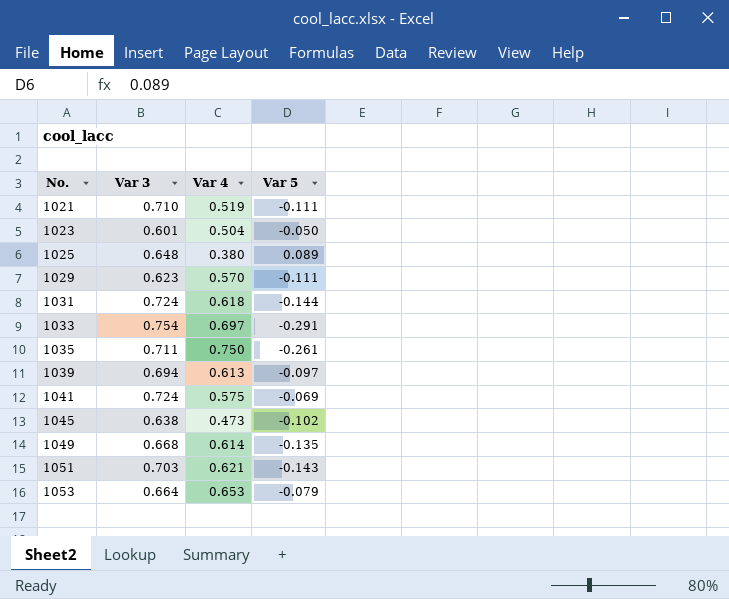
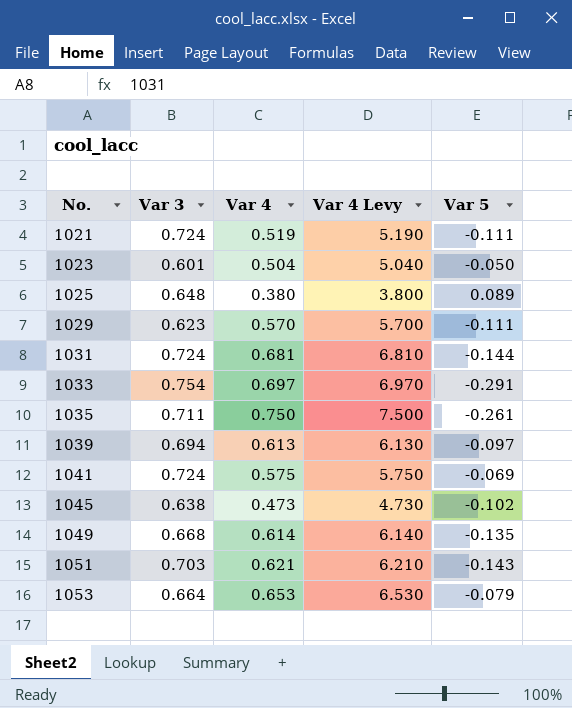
column Var 4 Levy | formula: none -> [Var 4] * 10
1021 | Var 3: 0.710 -> 0.724
1031 | Var 4: 0.618 -> 0.681

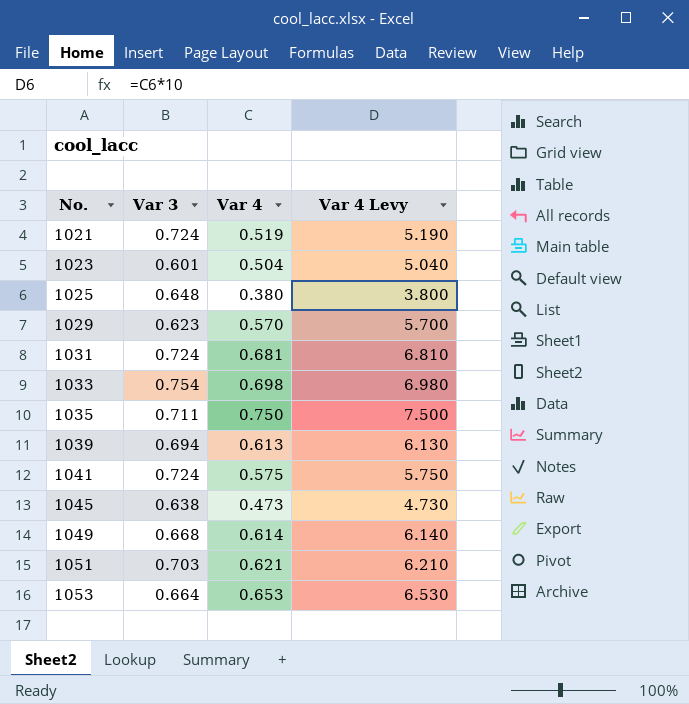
column Var 5 | position: 5 -> none
1033 | Var 4: 0.697 -> 0.698
1033 | Var 4 Levy: 6.970 -> 6.980

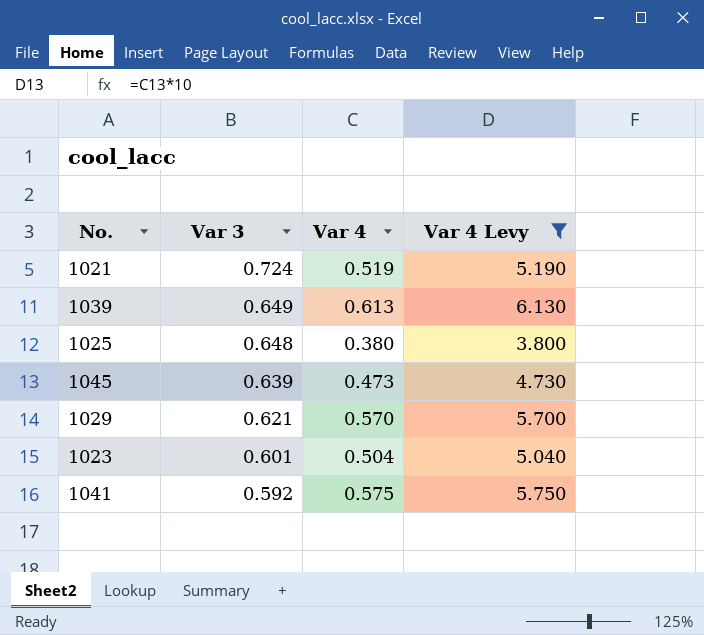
filter: none -> Var 4 Levy <= 6.130
row order: No. ascending -> Var 3 descending
1039 | Var 3: 0.694 -> 0.649
1045 | Var 3: 0.638 -> 0.639
1029 | Var 3: 0.623 -> 0.621
1041 | Var 3: 0.724 -> 0.592

